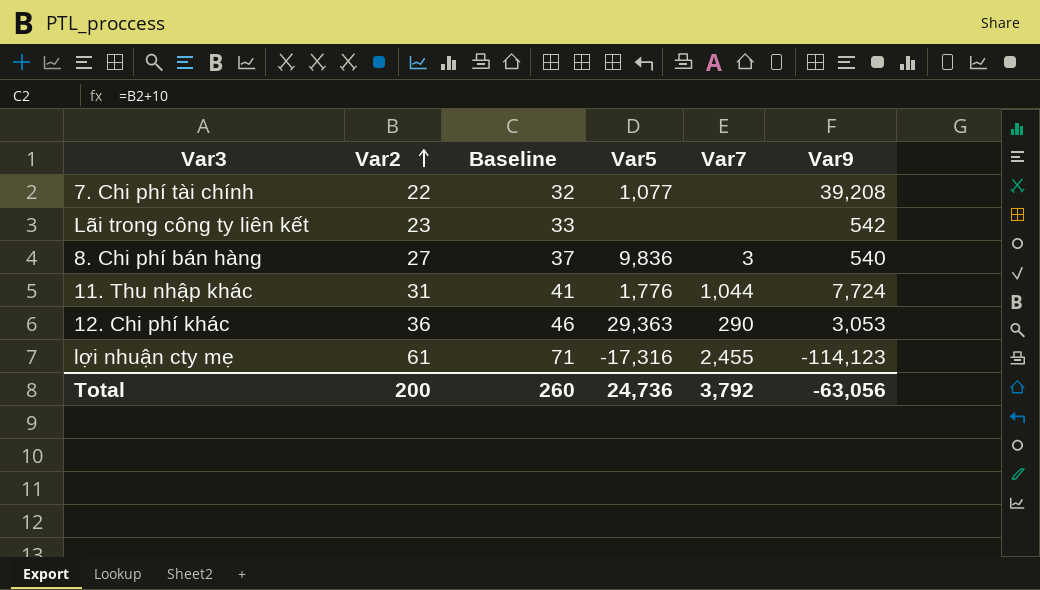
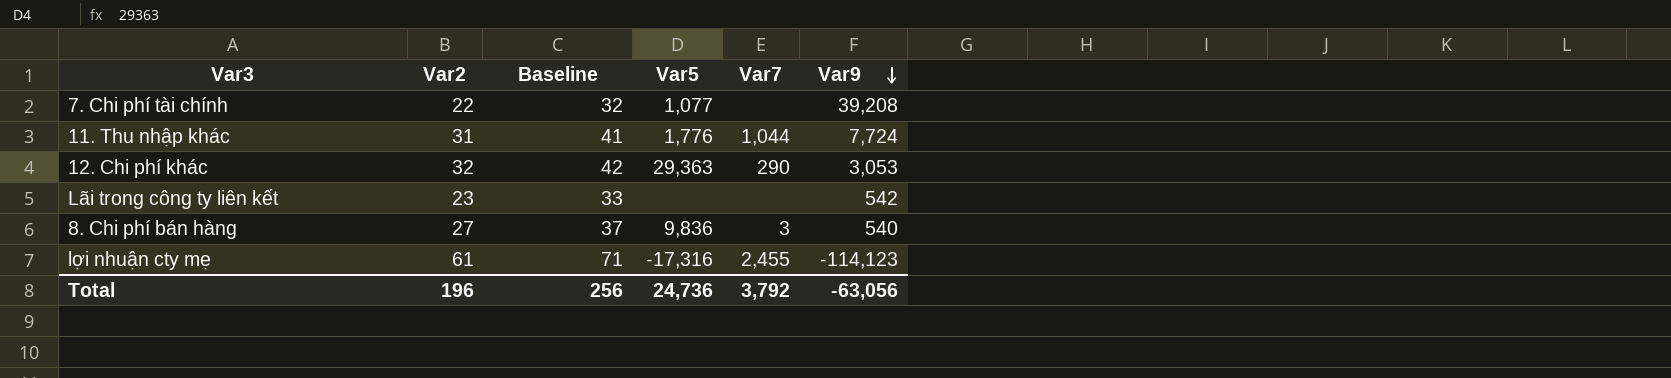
row order: Var2 ascending -> Var9 descending
12. Chi phí khác | Var2: 36 -> 32
12. Chi phí khác | Baseline: 46 -> 42
Total | Var2: 200 -> 196
Total | Baseline: 260 -> 256

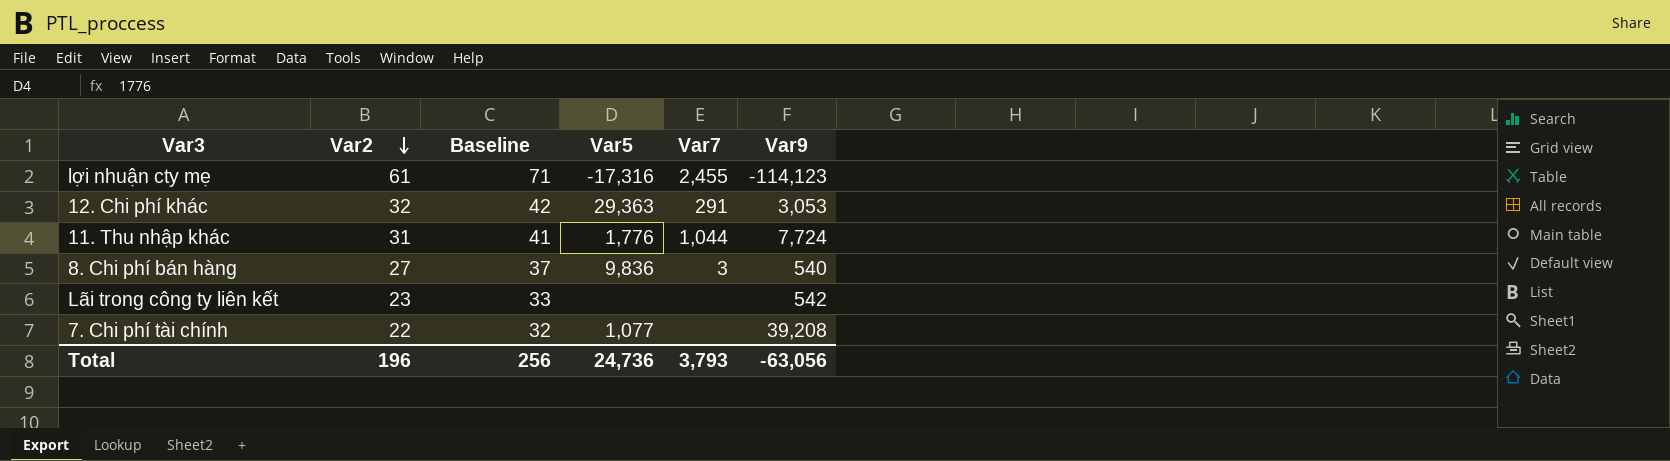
row order: Var9 descending -> Var2 descending
12. Chi phí khác | Var7: 290 -> 291
Total | Var7: 3,792 -> 3,793

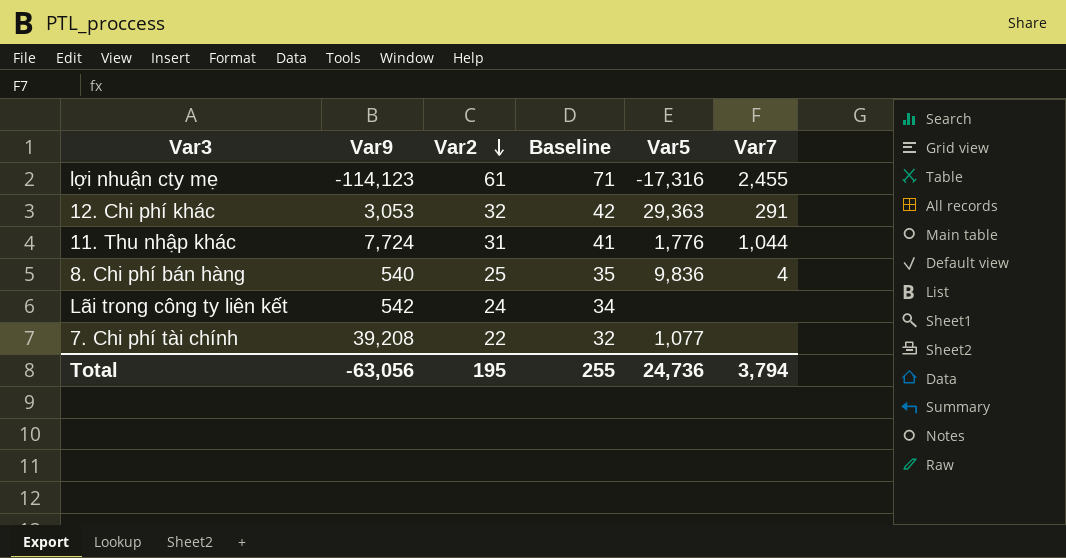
column Var9 | position: 6 -> 2
8. Chi phí bán hàng | Var2: 27 -> 25
8. Chi phí bán hàng | Baseline: 37 -> 35
8. Chi phí bán hàng | Var7: 3 -> 4
Lãi trong công ty liên kết | Var2: 23 -> 24
Lãi trong công ty liên kết | Baseline: 33 -> 34
Total | Var2: 196 -> 195
Total | Baseline: 256 -> 255
Total | Var7: 3,793 -> 3,794

